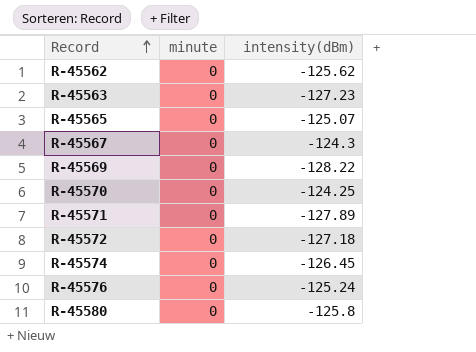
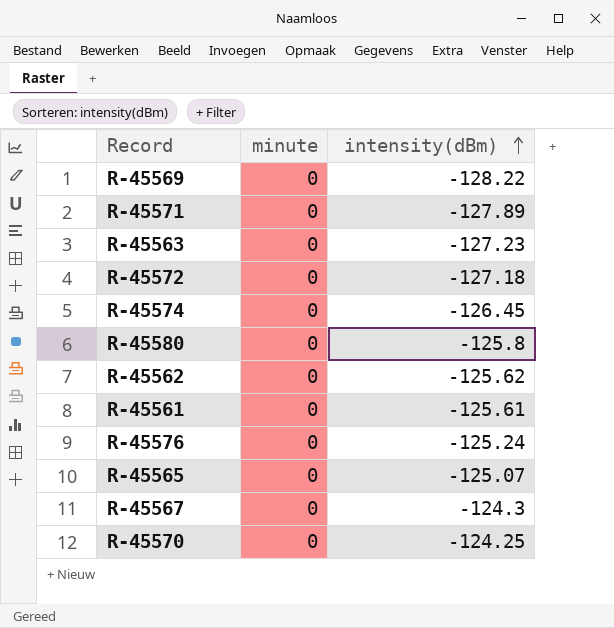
row order: Record ascending -> intensity(dBm) ascending
row R-45561: none -> 0 | -125.61

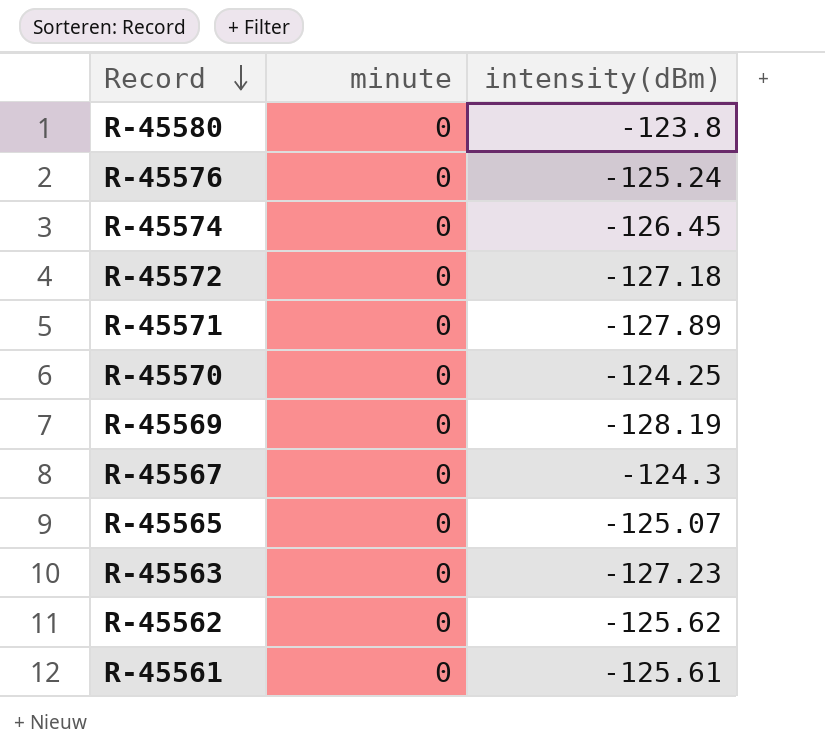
row order: intensity(dBm) ascending -> Record descending
R-45580 | intensity(dBm): -125.8 -> -123.8
R-45569 | intensity(dBm): -128.22 -> -128.19

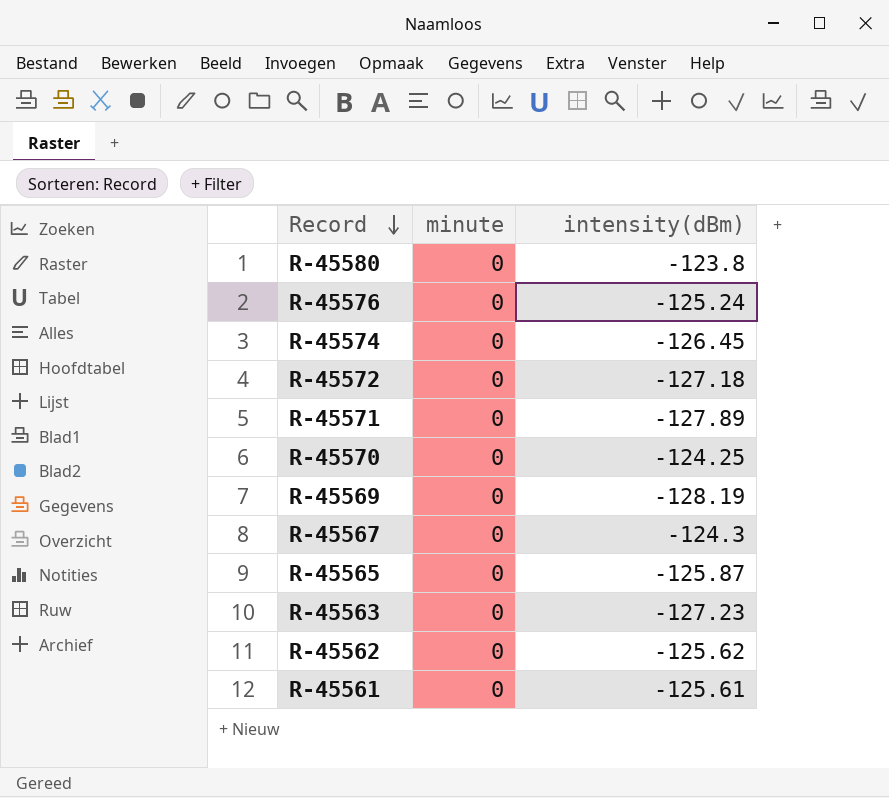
R-45565 | intensity(dBm): -125.07 -> -125.87

